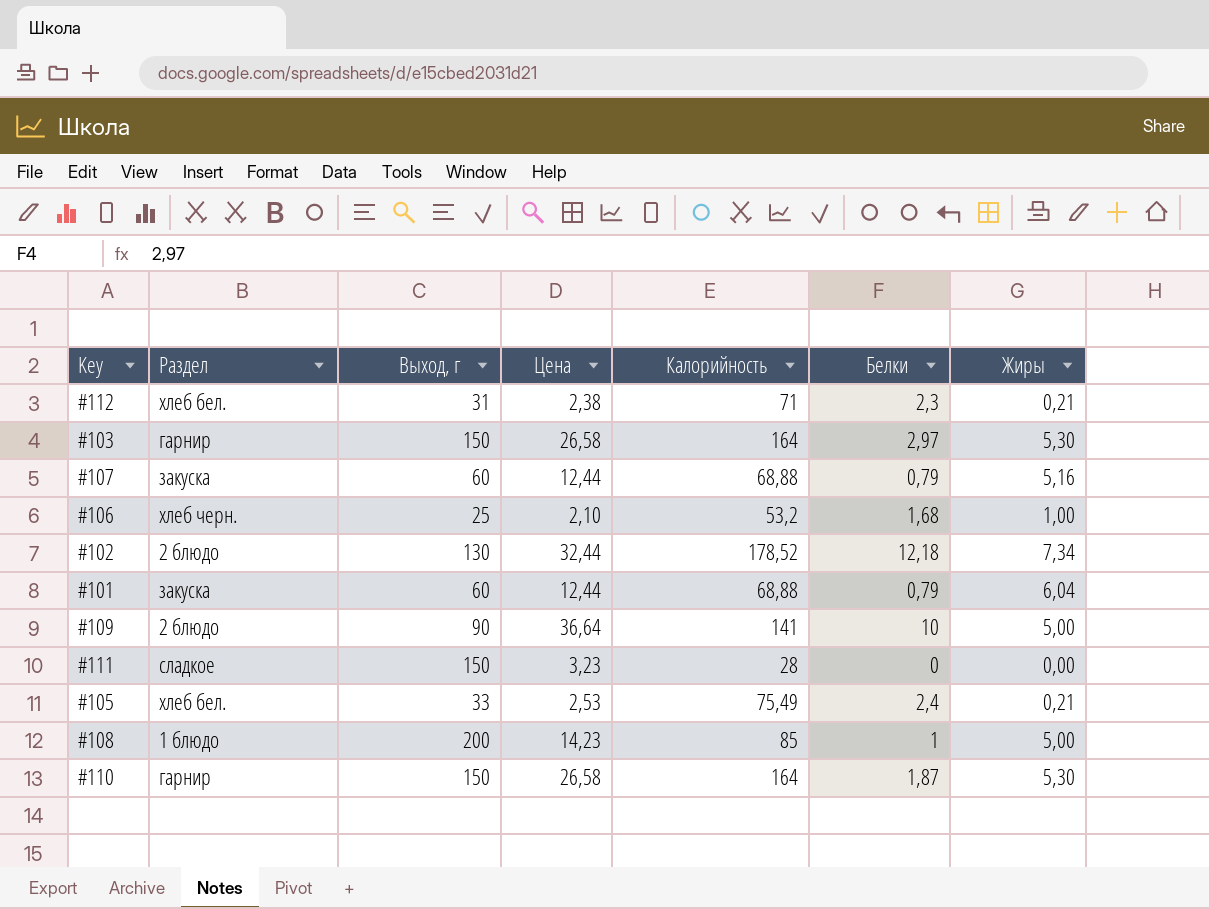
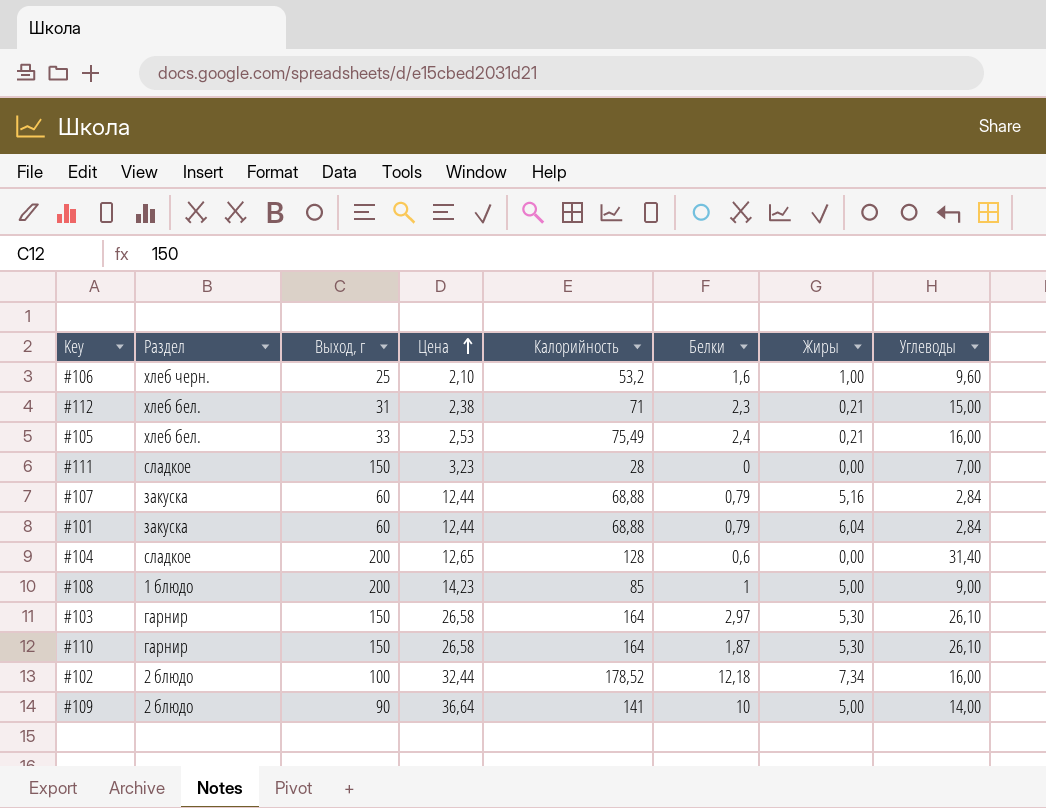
row order: none -> Цена ascending
column Углеводы | position: none -> 8
#106 | Белки: 1,68 -> 1,6
row #104: none -> сладкое | 200 | 12,65 | 128 | 0,6 | 0,00 | 31,40
#102 | Выход, г: 130 -> 100

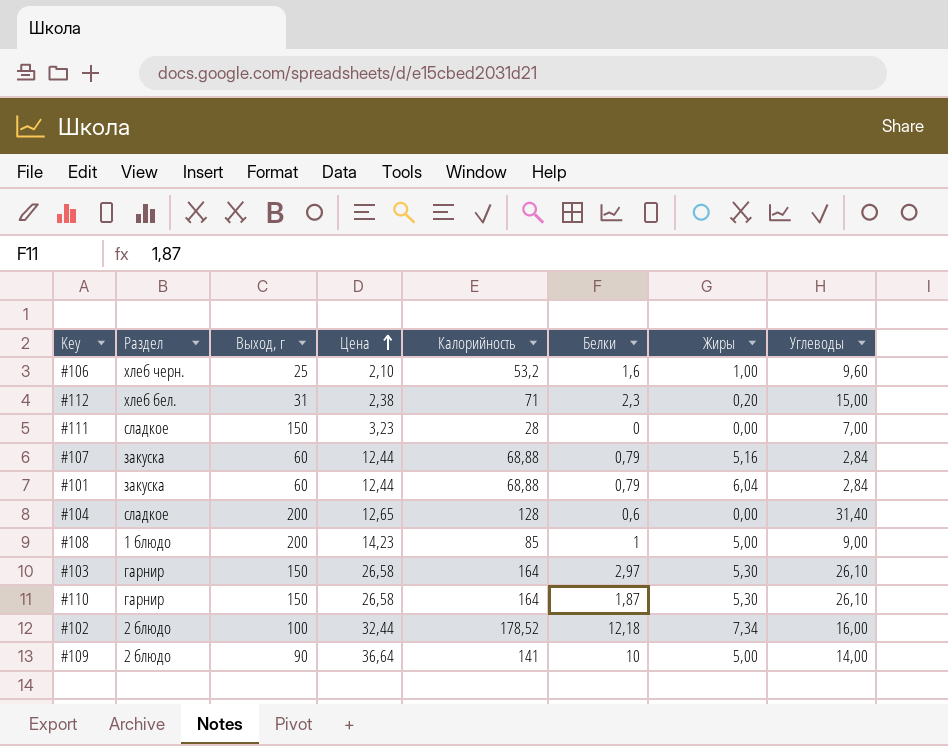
row #105: хлеб бел. | 33 | 2,53 | 75,49 | 2,4 | 0,21 | 16,00 -> none
#112 | Жиры: 0,21 -> 0,20

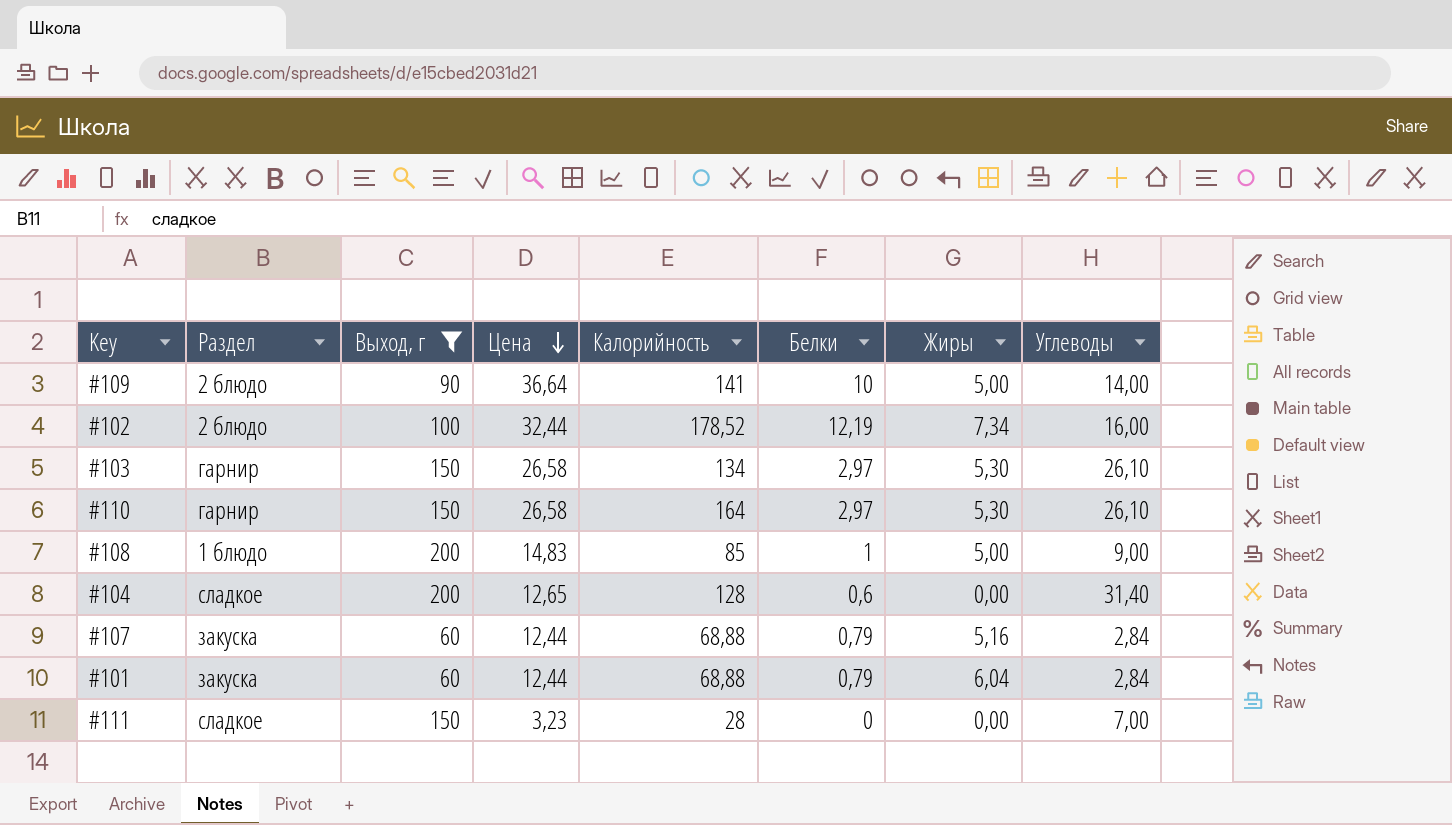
filter: none -> Выход, г >= 60
row order: Цена ascending -> Цена descending
#102 | Белки: 12,18 -> 12,19
#103 | Калорийность: 164 -> 134
#110 | Белки: 1,87 -> 2,97
#108 | Цена: 14,23 -> 14,83

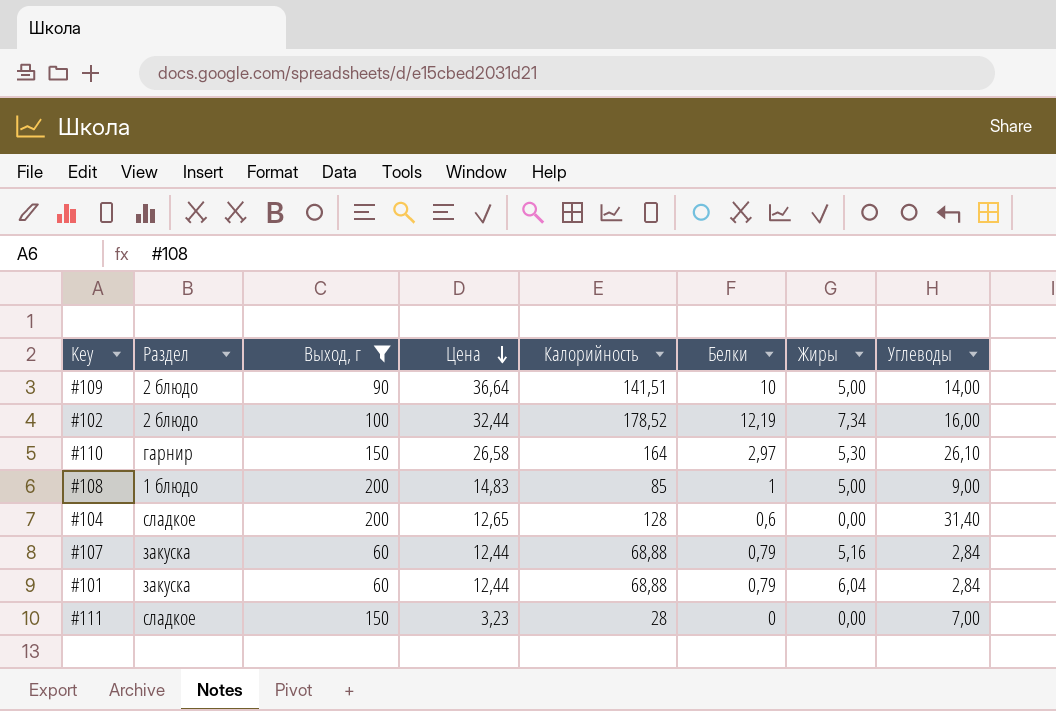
row #103: гарнир | 150 | 26,58 | 134 | 2,97 | 5,30 | 26,10 -> none
#109 | Калорийность: 141 -> 141,51

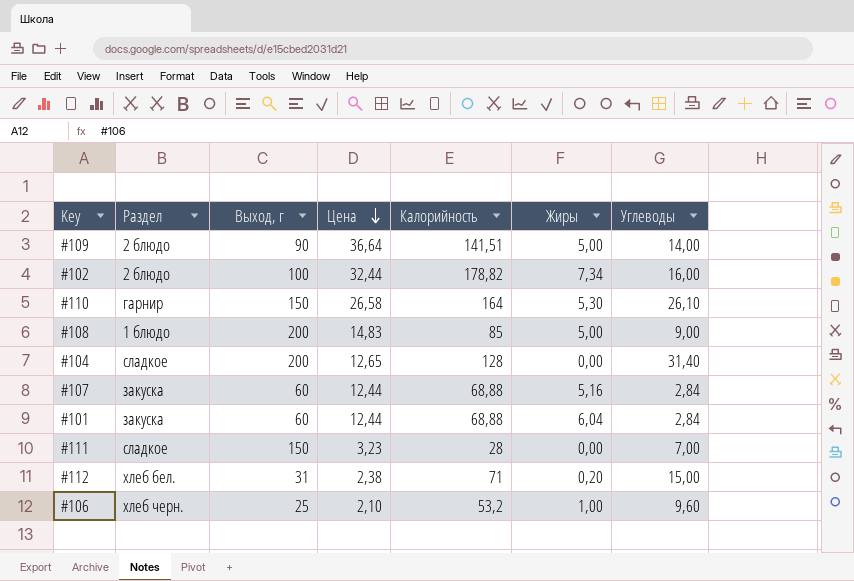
filter: Выход, г >= 60 -> none
column Белки | position: 6 -> none
#102 | Калорийность: 178,52 -> 178,82

